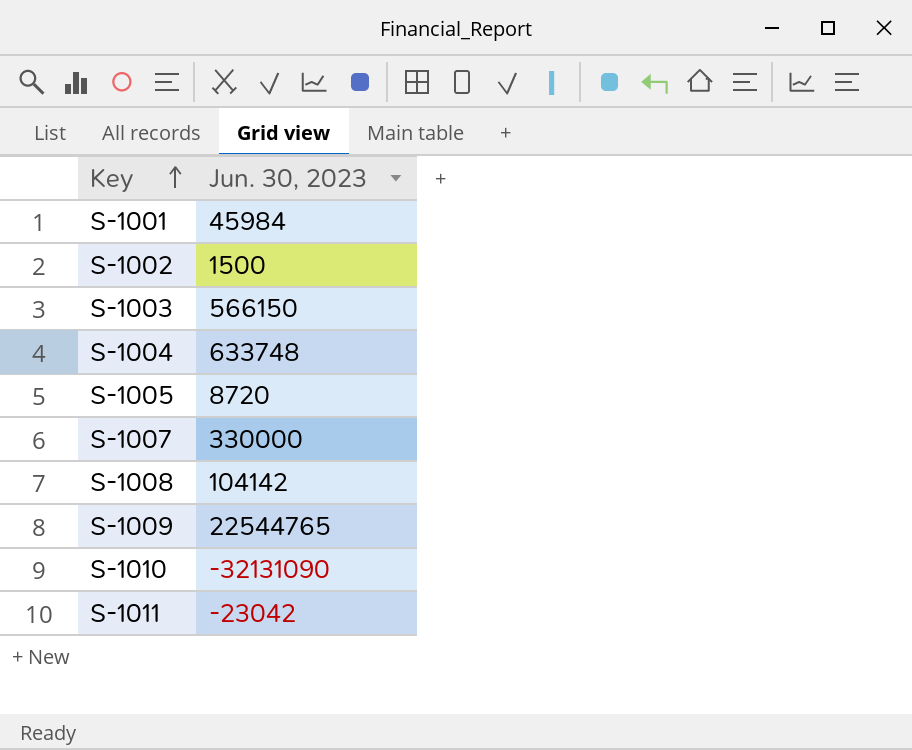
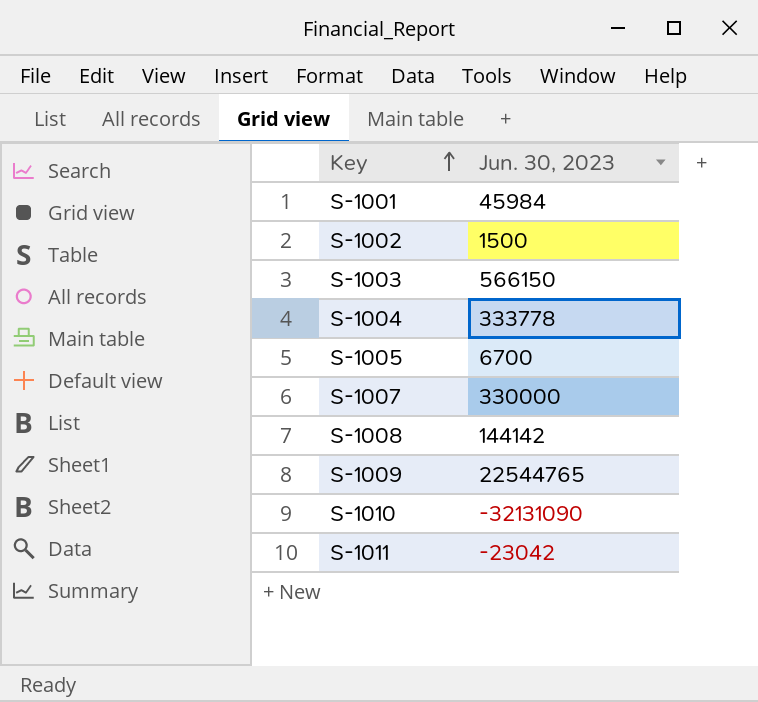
S-1004 | Jun. 30, 2023: 633748 -> 333778
S-1005 | Jun. 30, 2023: 8720 -> 6700
S-1008 | Jun. 30, 2023: 104142 -> 144142

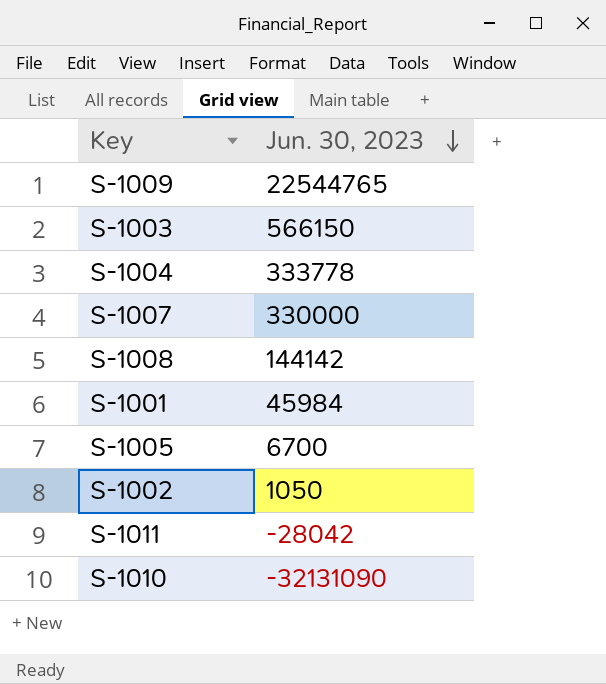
row order: Key ascending -> Jun. 30, 2023 descending
S-1002 | Jun. 30, 2023: 1500 -> 1050
S-1011 | Jun. 30, 2023: -23042 -> -28042

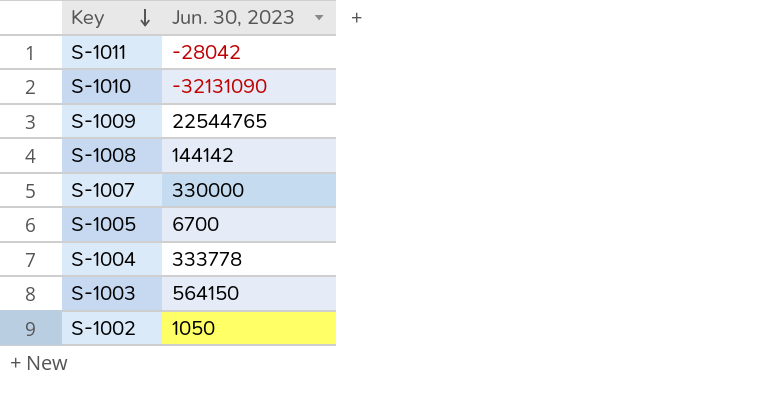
row order: Jun. 30, 2023 descending -> Key descending
row S-1001: 45984 -> none
S-1003 | Jun. 30, 2023: 566150 -> 564150

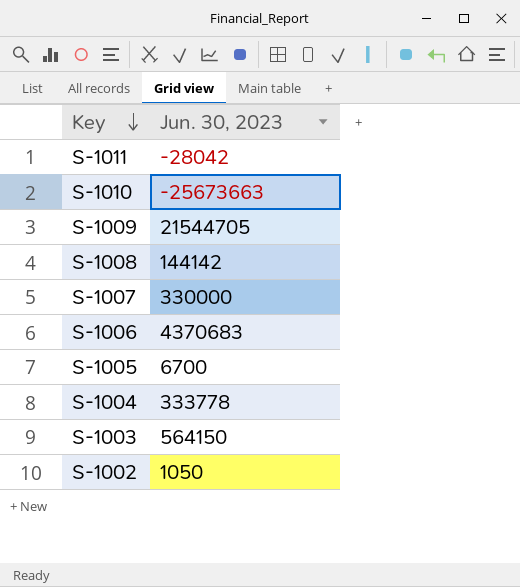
S-1010 | Jun. 30, 2023: -32131090 -> -25673663
S-1009 | Jun. 30, 2023: 22544765 -> 21544705
row S-1006: none -> 4370683

